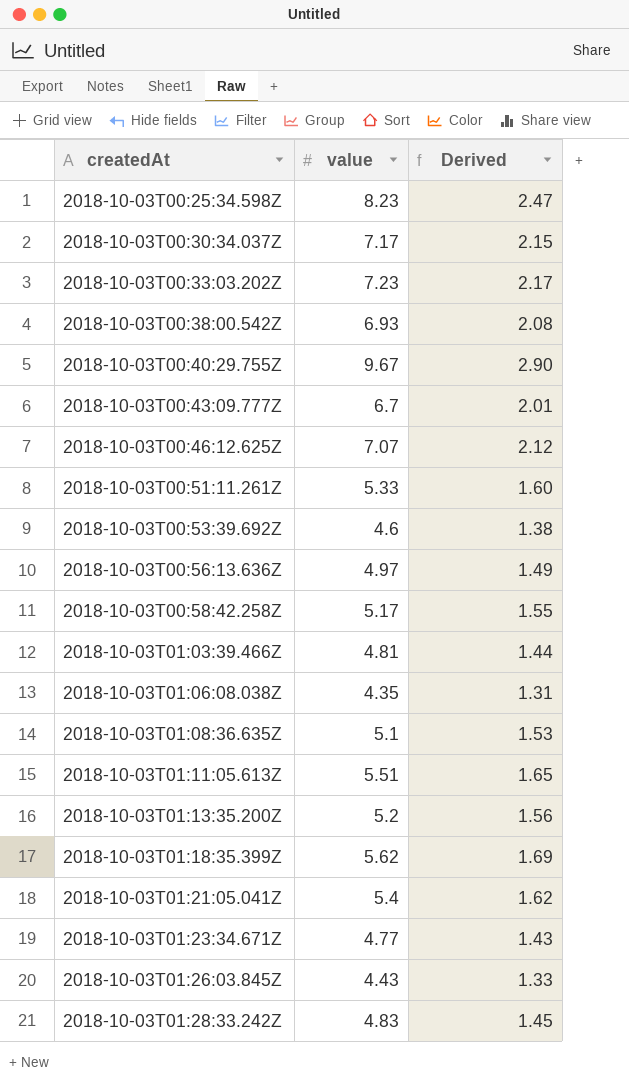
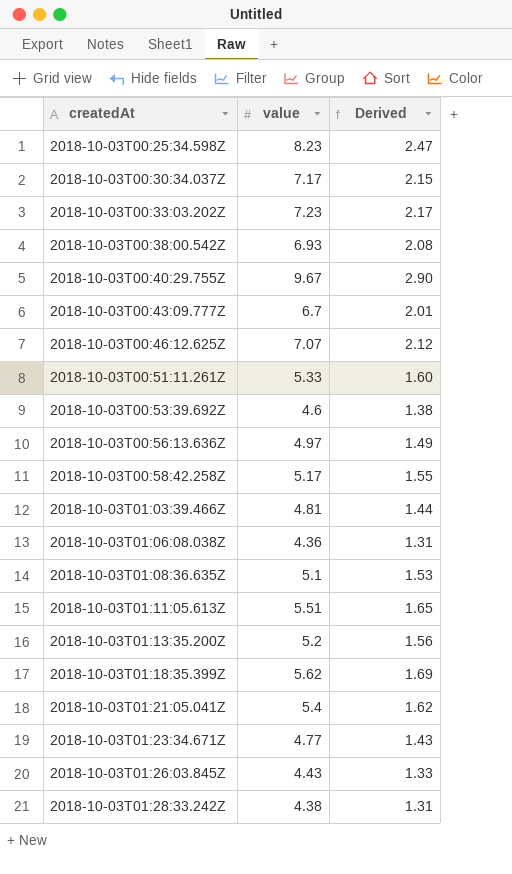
2018-10-03T01:06:08.038Z | value: 4.35 -> 4.36
2018-10-03T01:28:33.242Z | value: 4.83 -> 4.38
2018-10-03T01:28:33.242Z | Derived: 1.45 -> 1.31

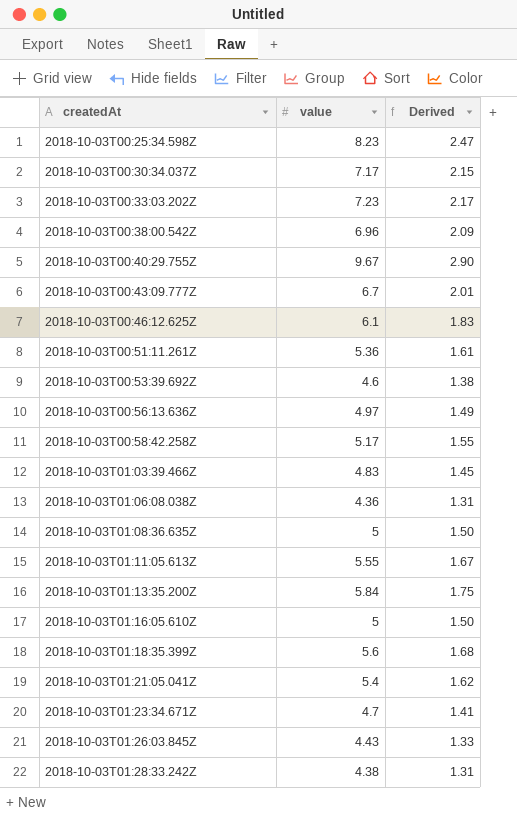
2018-10-03T00:38:00.542Z | value: 6.93 -> 6.96
2018-10-03T00:38:00.542Z | Derived: 2.08 -> 2.09
2018-10-03T00:46:12.625Z | value: 7.07 -> 6.1
2018-10-03T00:46:12.625Z | Derived: 2.12 -> 1.83
2018-10-03T00:51:11.261Z | value: 5.33 -> 5.36
2018-10-03T00:51:11.261Z | Derived: 1.60 -> 1.61
2018-10-03T01:03:39.466Z | value: 4.81 -> 4.83
2018-10-03T01:03:39.466Z | Derived: 1.44 -> 1.45
2018-10-03T01:08:36.635Z | value: 5.1 -> 5
2018-10-03T01:08:36.635Z | Derived: 1.53 -> 1.50
2018-10-03T01:11:05.613Z | value: 5.51 -> 5.55
2018-10-03T01:11:05.613Z | Derived: 1.65 -> 1.67
2018-10-03T01:13:35.200Z | value: 5.2 -> 5.84
2018-10-03T01:13:35.200Z | Derived: 1.56 -> 1.75
row 2018-10-03T01:16:05.610Z: none -> 5 | 1.50
2018-10-03T01:18:35.399Z | value: 5.62 -> 5.6
2018-10-03T01:18:35.399Z | Derived: 1.69 -> 1.68
2018-10-03T01:23:34.671Z | value: 4.77 -> 4.7
2018-10-03T01:23:34.671Z | Derived: 1.43 -> 1.41

